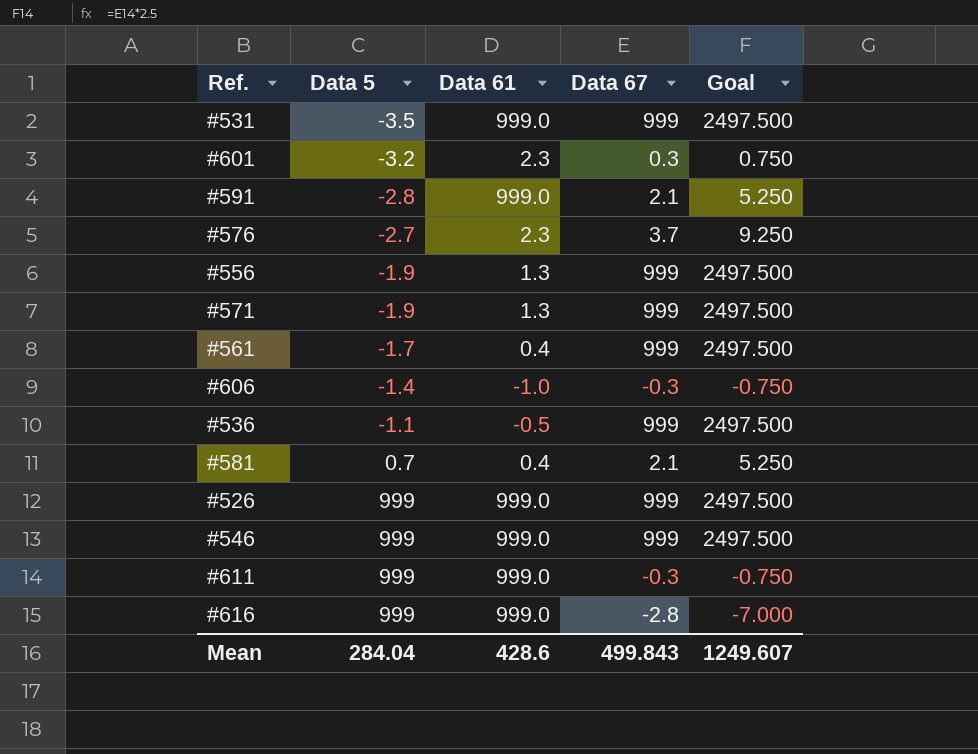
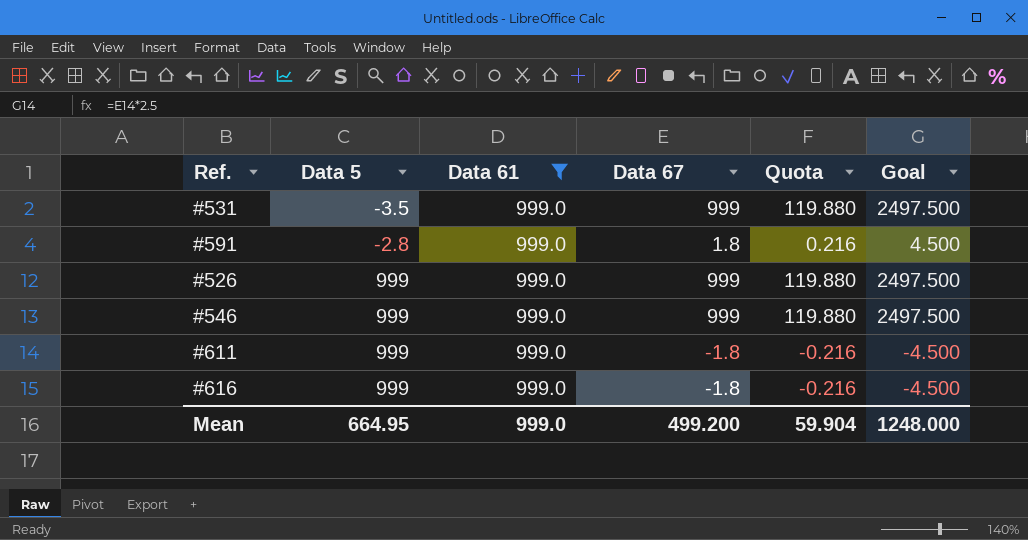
filter: none -> Data 61 = 999.0
column Quota | formula: none -> [Data 67] * 0.12
#591 | Data 67: 2.1 -> 1.8
#591 | Goal: 5.250 -> 4.500
#611 | Data 67: -0.3 -> -1.8
#611 | Goal: -0.750 -> -4.500
#616 | Data 67: -2.8 -> -1.8
#616 | Goal: -7.000 -> -4.500
Mean | Data 5: 284.04 -> 664.95
Mean | Data 61: 428.6 -> 999.0
Mean | Data 67: 499.843 -> 499.200
Mean | Goal: 1249.607 -> 1248.000

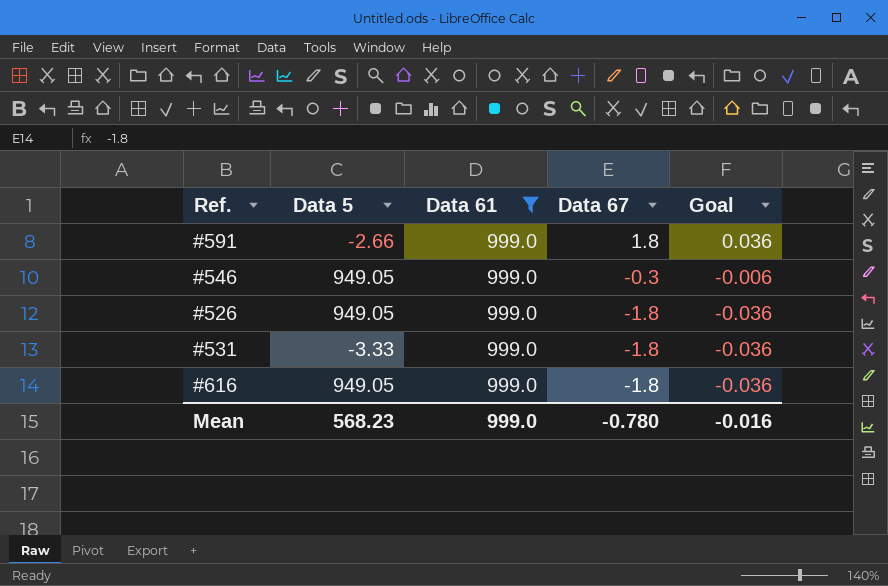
row order: Data 5 ascending -> Data 67 descending
column Quota | formula: [Data 67] * 0.12 -> none
column Goal | formula: [Data 67] * 2.5 -> [Data 67] * 0.02
row #611: 999 | 999.0 | -1.8 | -0.216 | -4.500 -> none
#591 | Data 5: -2.8 -> -2.66
#546 | Data 5: 999 -> 949.05
#546 | Data 67: 999 -> -0.3
#526 | Data 5: 999 -> 949.05
#526 | Data 67: 999 -> -1.8
#531 | Data 5: -3.5 -> -3.33
#531 | Data 67: 999 -> -1.8
#616 | Data 5: 999 -> 949.05
Mean | Data 5: 664.95 -> 568.23
Mean | Data 67: 499.200 -> -0.780
Mean | Goal: 1248.000 -> -0.016

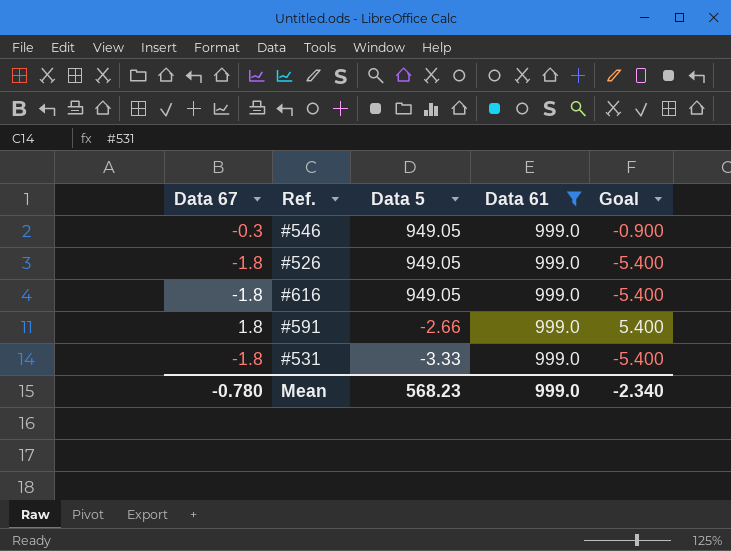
row order: Data 67 descending -> Data 5 descending
column Data 67 | position: 4 -> 1
column Goal | formula: [Data 67] * 0.02 -> [Data 67] * 3
Mean | Goal: -0.016 -> -2.340

